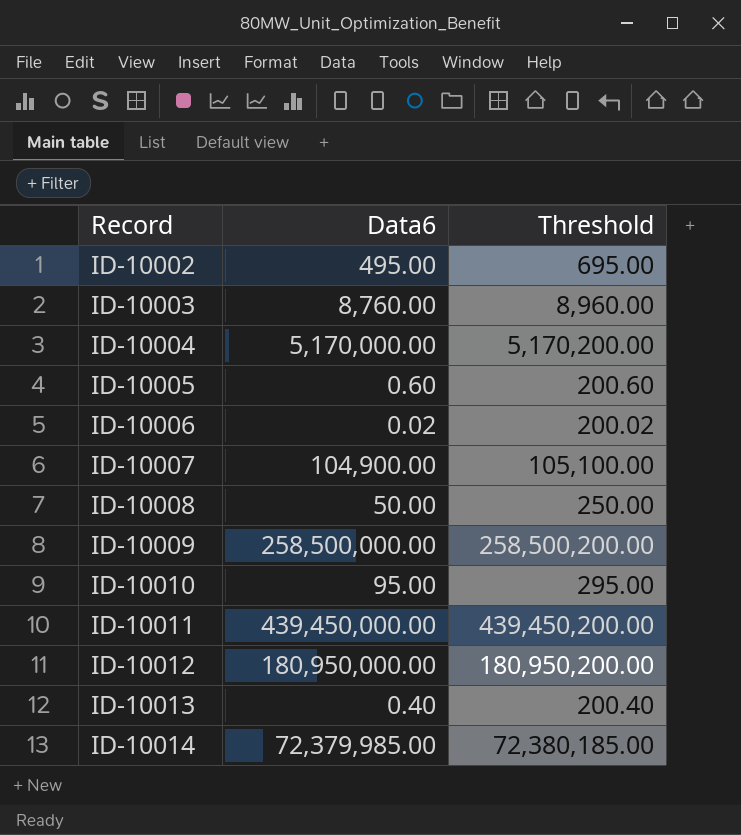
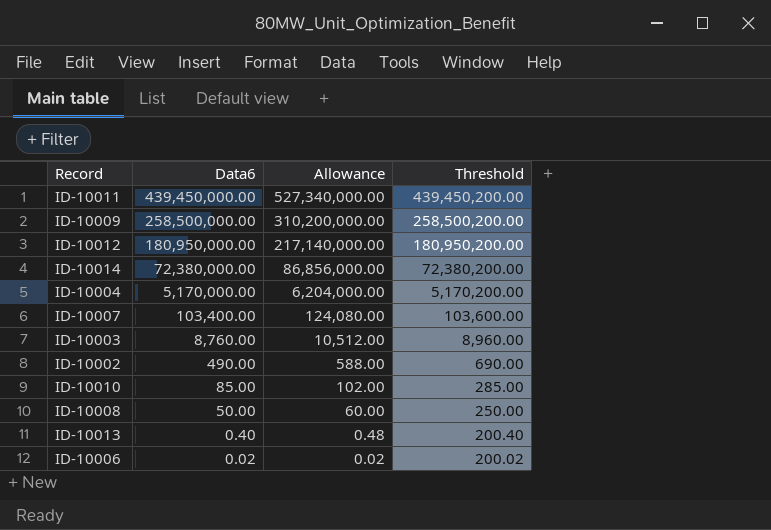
row order: Record ascending -> Data6 descending
column Allowance | formula: none -> [Data6] * 1.2
row ID-10005: 0.60 | 200.60 -> none
ID-10014 | Data6: 72,379,985.00 -> 72,380,000.00
ID-10014 | Threshold: 72,380,185.00 -> 72,380,200.00
ID-10007 | Data6: 104,900.00 -> 103,400.00
ID-10007 | Threshold: 105,100.00 -> 103,600.00
ID-10002 | Data6: 495.00 -> 490.00
ID-10002 | Threshold: 695.00 -> 690.00
ID-10010 | Data6: 95.00 -> 85.00
ID-10010 | Threshold: 295.00 -> 285.00

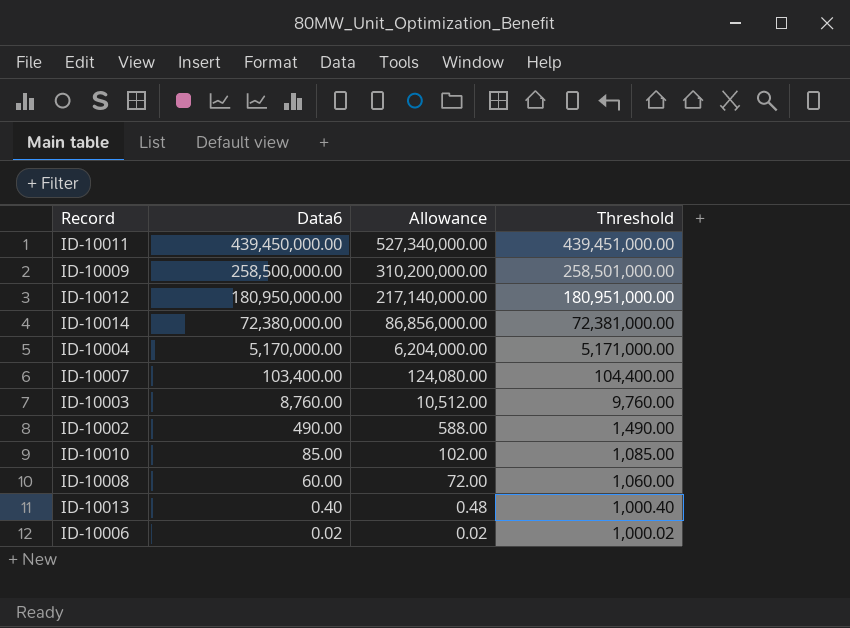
column Threshold | formula: [Data6] + 200 -> [Data6] + 1000
ID-10008 | Data6: 50.00 -> 60.00
ID-10008 | Allowance: 60.00 -> 72.00

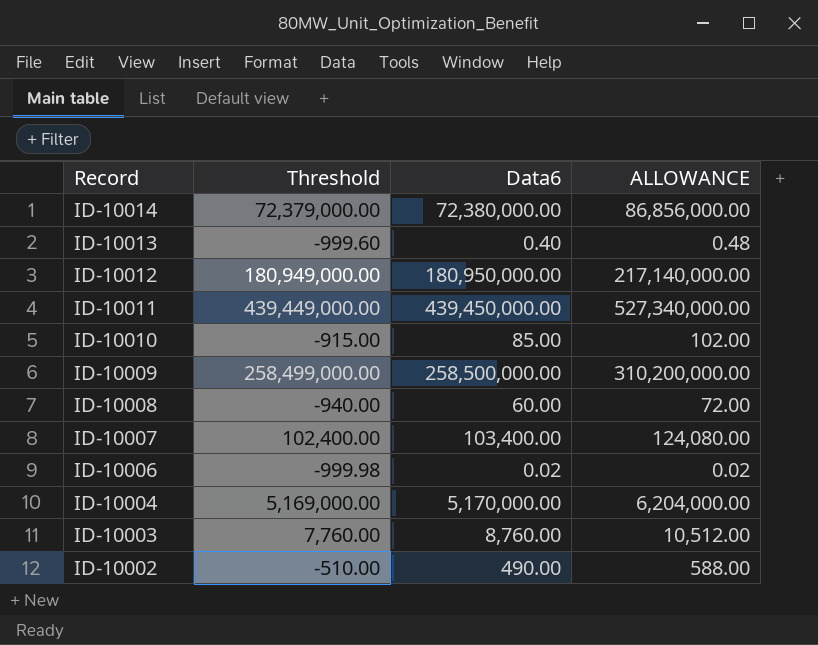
row order: Data6 descending -> Record descending
column Threshold | formula: [Data6] + 1000 -> [Data6] - 1000
column Threshold | position: 4 -> 2
column name: Allowance -> ALLOWANCE

